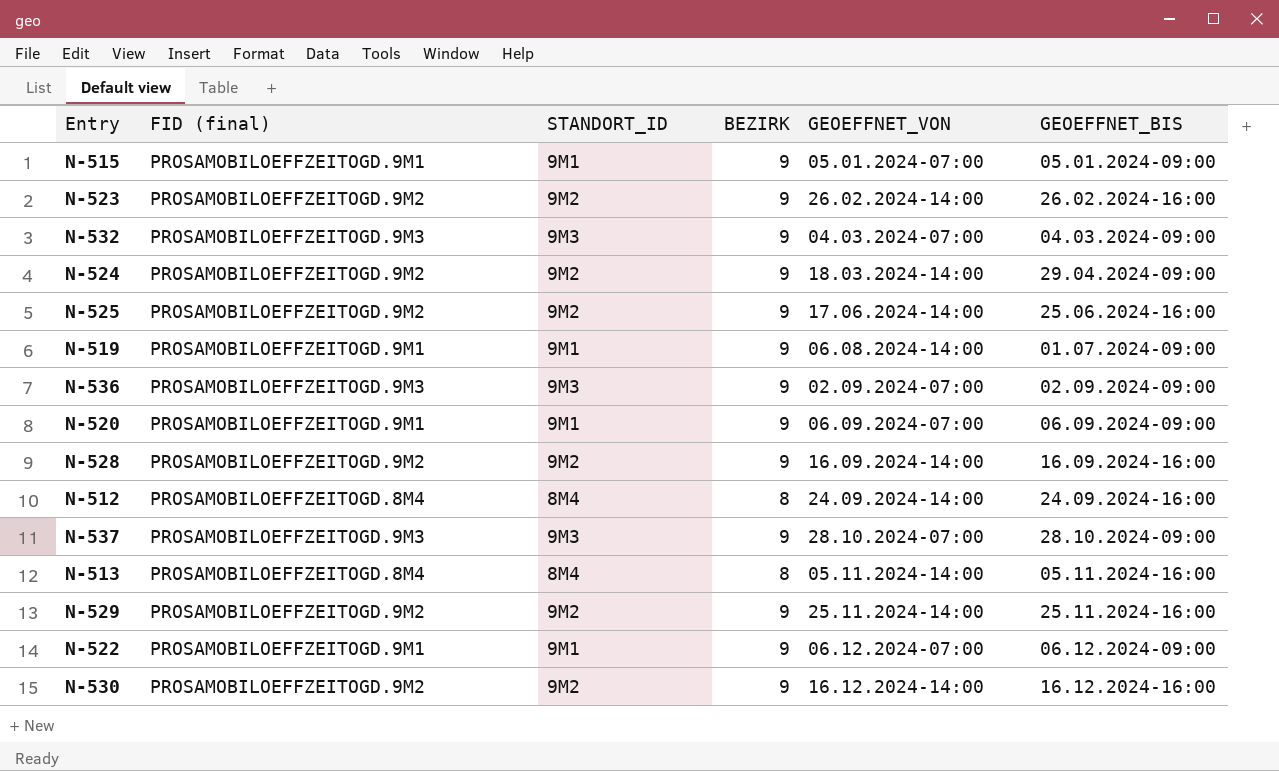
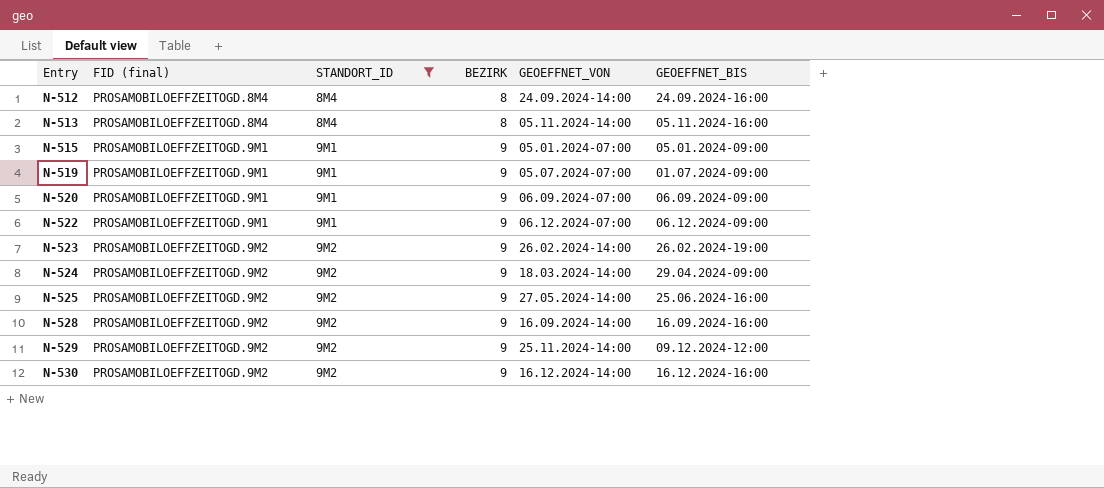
filter: none -> STANDORT_ID != 9M3
row order: GEOEFFNET_VON ascending -> Entry ascending
N-519 | GEOEFFNET_VON: 06.08.2024-14:00 -> 05.07.2024-07:00
N-523 | GEOEFFNET_BIS: 26.02.2024-16:00 -> 26.02.2024-19:00
N-525 | GEOEFFNET_VON: 17.06.2024-14:00 -> 27.05.2024-14:00
N-529 | GEOEFFNET_BIS: 25.11.2024-16:00 -> 09.12.2024-12:00

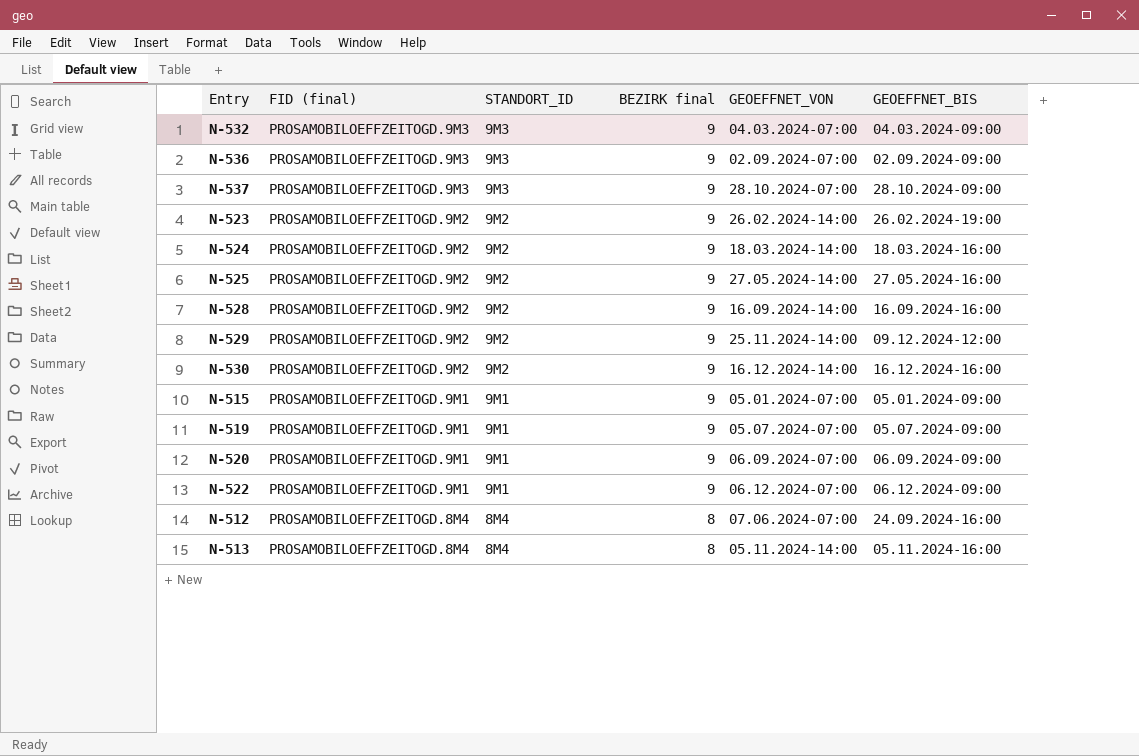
filter: STANDORT_ID != 9M3 -> none
row order: Entry ascending -> FID (final) descending
column name: BEZIRK -> BEZIRK final
N-524 | GEOEFFNET_BIS: 29.04.2024-09:00 -> 18.03.2024-16:00
N-525 | GEOEFFNET_BIS: 25.06.2024-16:00 -> 27.05.2024-16:00
N-519 | GEOEFFNET_BIS: 01.07.2024-09:00 -> 05.07.2024-09:00
N-512 | GEOEFFNET_VON: 24.09.2024-14:00 -> 07.06.2024-07:00

